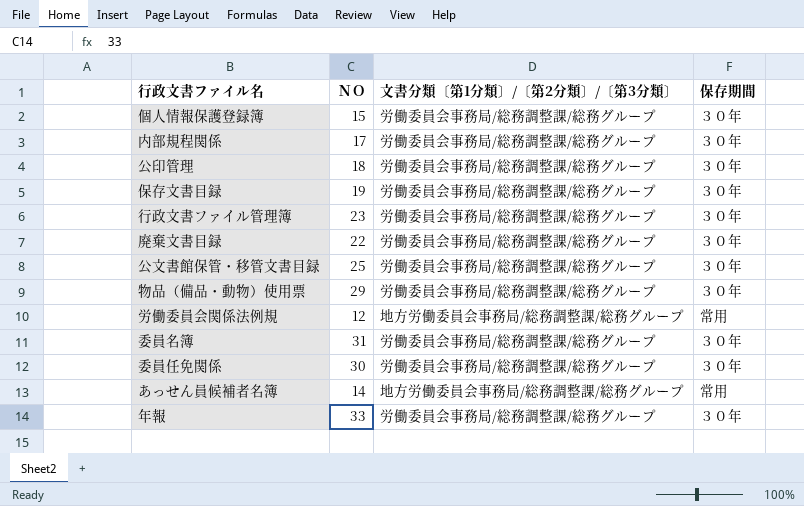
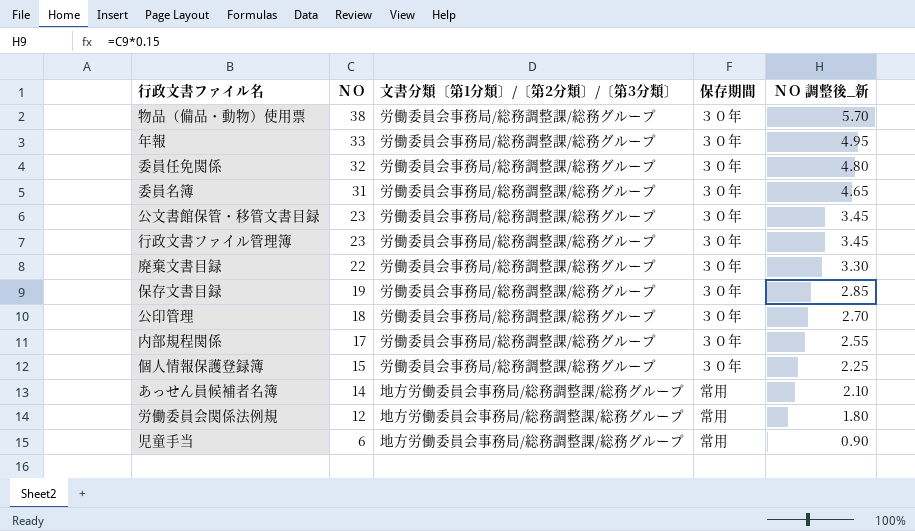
row order: none -> ＮＯ descending
column ＮＯ 調整後_新 | formula: none -> [ＮＯ] * 0.15
物品（備品・動物）使用票 | ＮＯ: 29 -> 38
委員任免関係 | ＮＯ: 30 -> 32
公文書館保管・移管文書目録 | ＮＯ: 25 -> 23
row 児童手当: none -> 6 | 地方労働委員会事務局/総務調整課/総務グループ | 常用 | 0.90

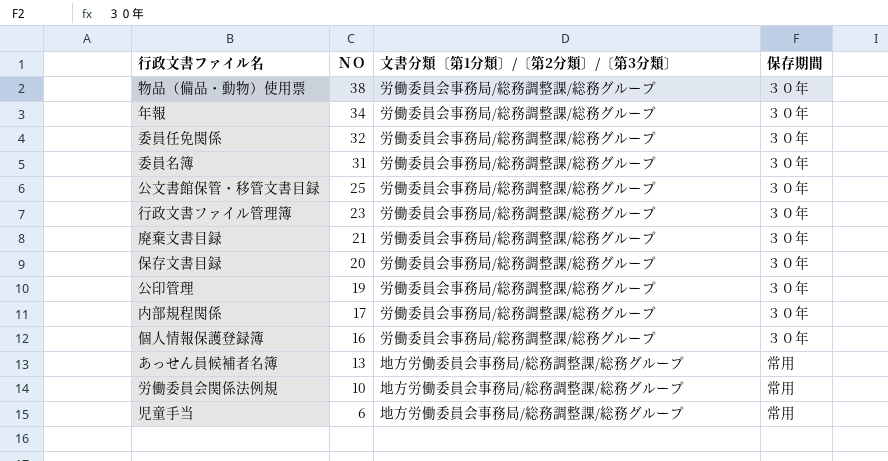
column ＮＯ 調整後_新 | formula: [ＮＯ] * 0.15 -> none
年報 | ＮＯ: 33 -> 34
公文書館保管・移管文書目録 | ＮＯ: 23 -> 25
廃棄文書目録 | ＮＯ: 22 -> 21
保存文書目録 | ＮＯ: 19 -> 20
公印管理 | ＮＯ: 18 -> 19
個人情報保護登録簿 | ＮＯ: 15 -> 16
あっせん員候補者名簿 | ＮＯ: 14 -> 13
労働委員会関係法例規 | ＮＯ: 12 -> 10

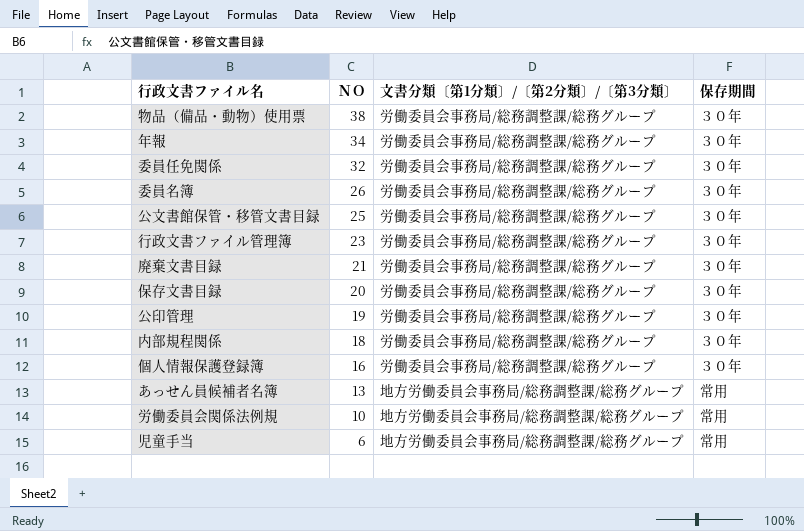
委員名簿 | ＮＯ: 31 -> 26
内部規程関係 | ＮＯ: 17 -> 18

